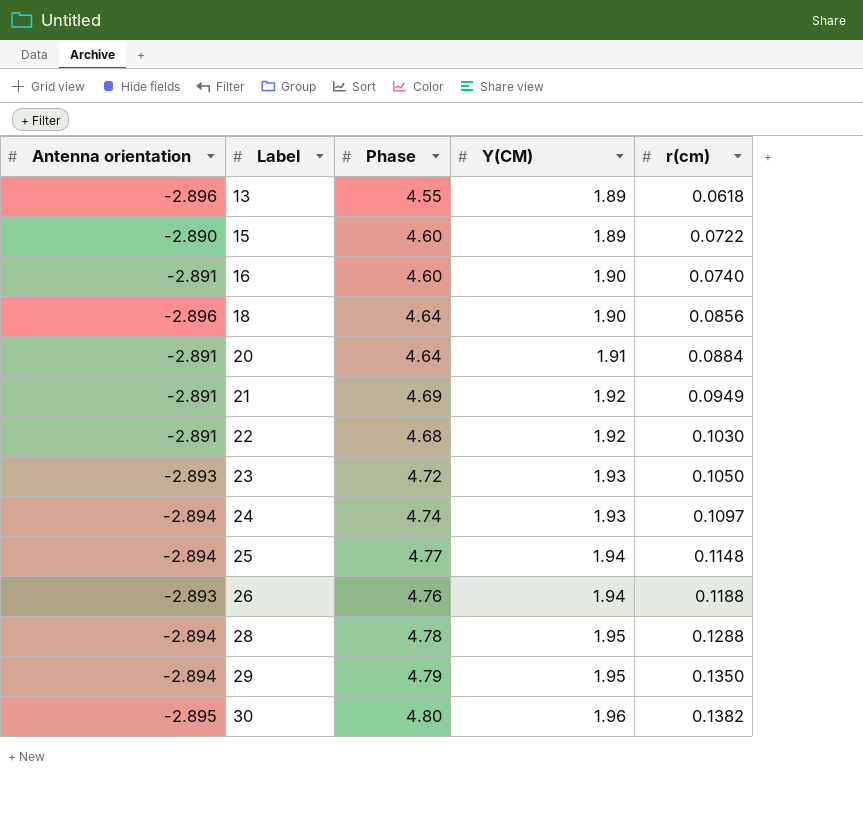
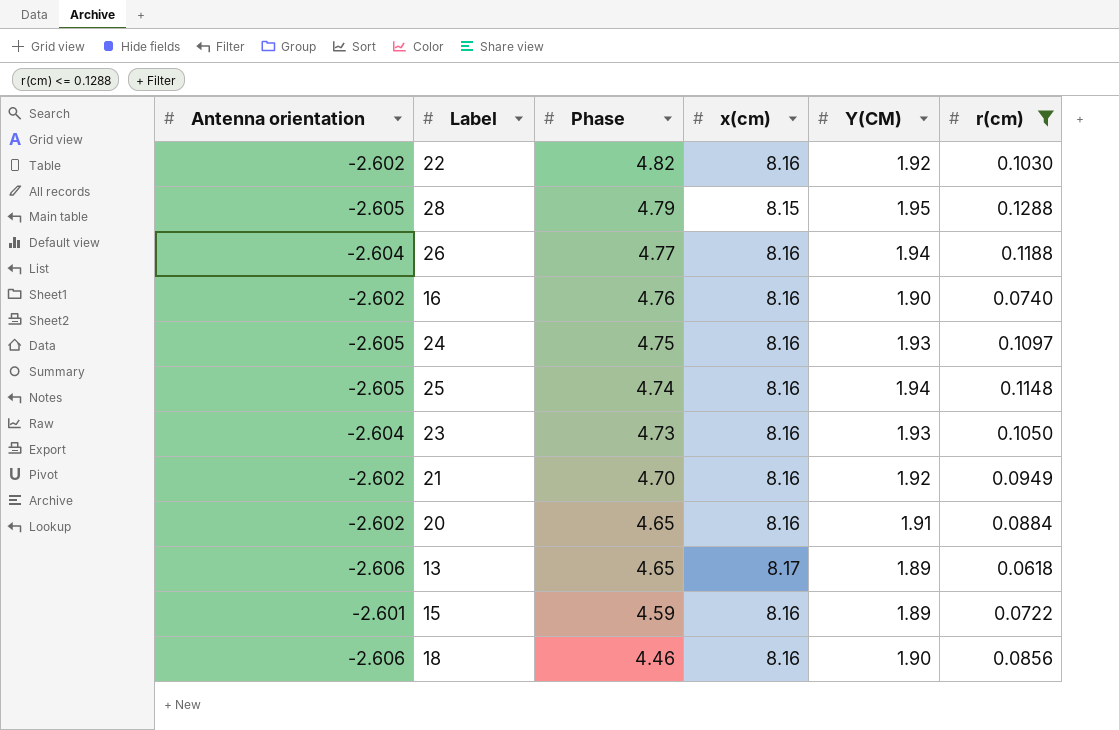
filter: none -> r(cm) <= 0.1288
row order: Label ascending -> Phase descending
column x(cm) | position: none -> 4
22 | Antenna orientation: -2.891 -> -2.602
22 | Phase: 4.68 -> 4.82
28 | Antenna orientation: -2.894 -> -2.605
28 | Phase: 4.78 -> 4.79
26 | Antenna orientation: -2.893 -> -2.604
26 | Phase: 4.76 -> 4.77
16 | Antenna orientation: -2.891 -> -2.602
16 | Phase: 4.60 -> 4.76
24 | Antenna orientation: -2.894 -> -2.605
24 | Phase: 4.74 -> 4.75
25 | Antenna orientation: -2.894 -> -2.605
25 | Phase: 4.77 -> 4.74
23 | Antenna orientation: -2.893 -> -2.604
23 | Phase: 4.72 -> 4.73
21 | Antenna orientation: -2.891 -> -2.602
21 | Phase: 4.69 -> 4.70
20 | Antenna orientation: -2.891 -> -2.602
20 | Phase: 4.64 -> 4.65
13 | Antenna orientation: -2.896 -> -2.606
13 | Phase: 4.55 -> 4.65
15 | Antenna orientation: -2.890 -> -2.601
15 | Phase: 4.60 -> 4.59
18 | Antenna orientation: -2.896 -> -2.606
18 | Phase: 4.64 -> 4.46

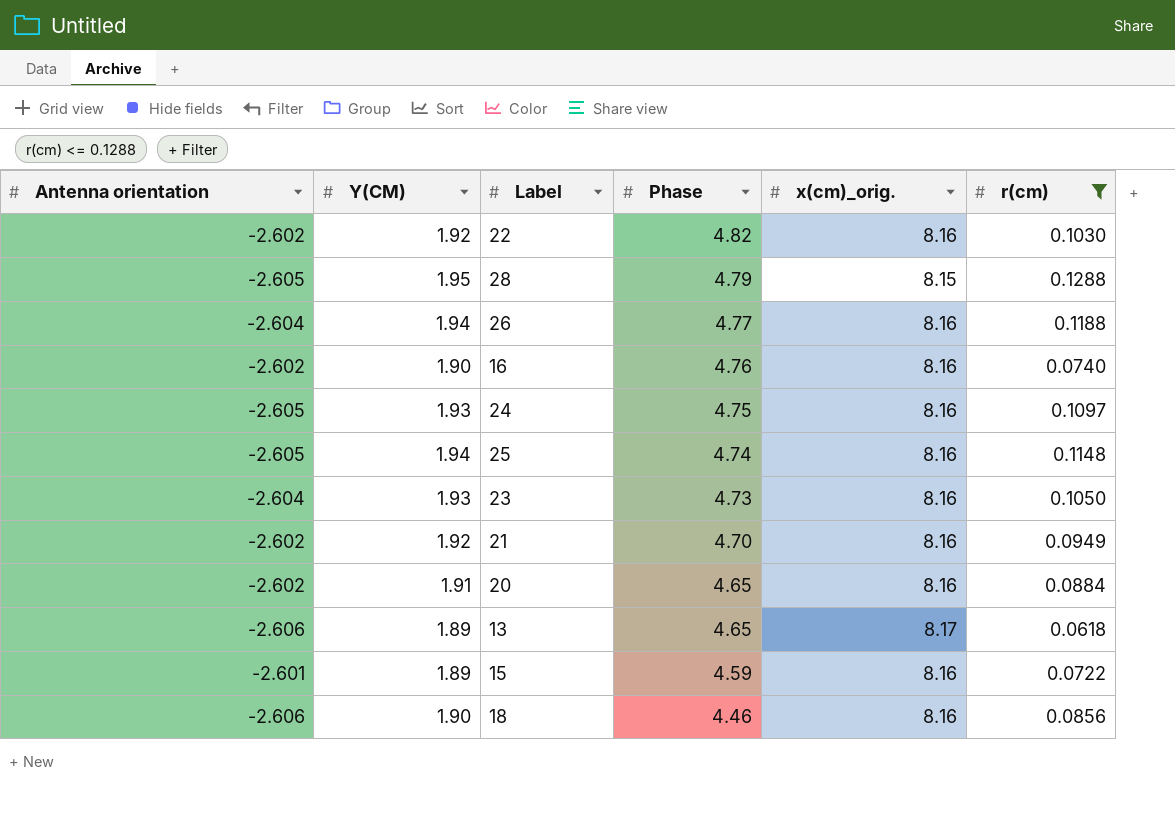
column Y(CM) | position: 5 -> 2
column name: x(cm) -> x(cm)_orig.

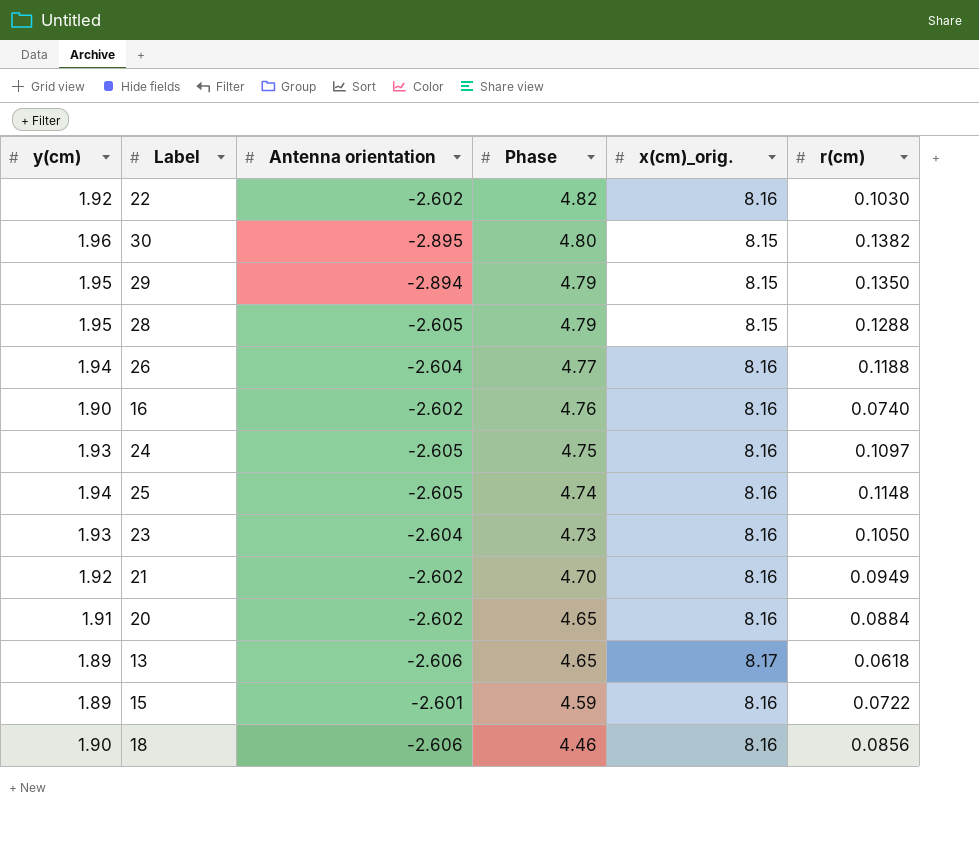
filter: r(cm) <= 0.1288 -> none
column name: Y(CM) -> y(cm)
column Antenna orientation | position: 1 -> 3

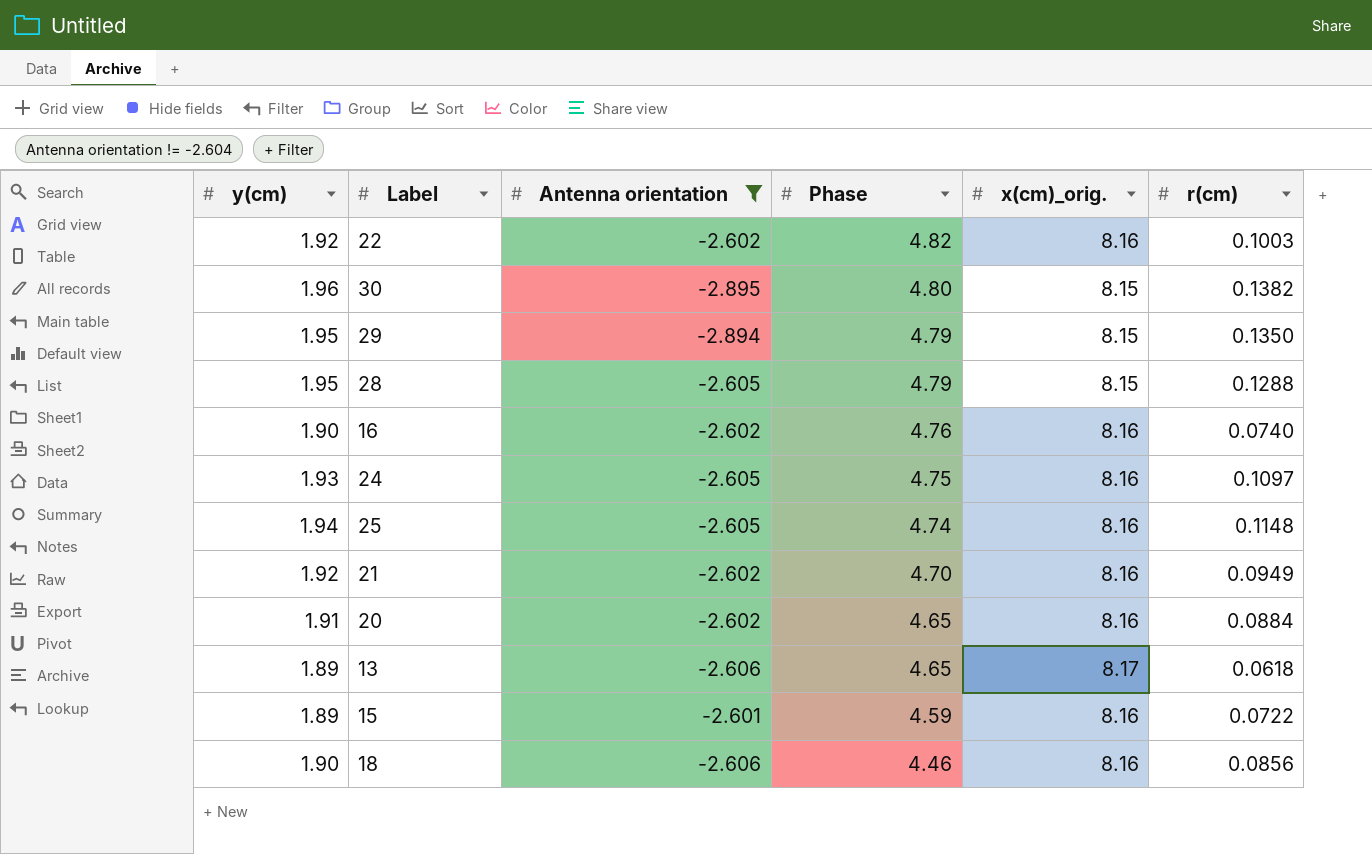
filter: none -> Antenna orientation != -2.604
22 | r(cm): 0.1030 -> 0.1003

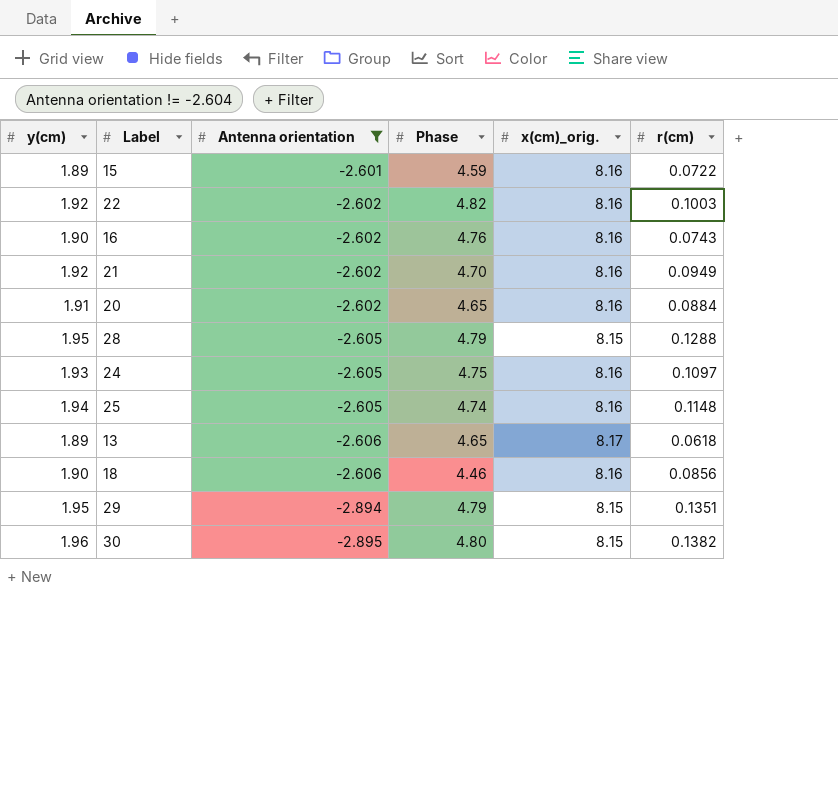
row order: Phase descending -> Antenna orientation descending
16 | r(cm): 0.0740 -> 0.0743
29 | r(cm): 0.1350 -> 0.1351

